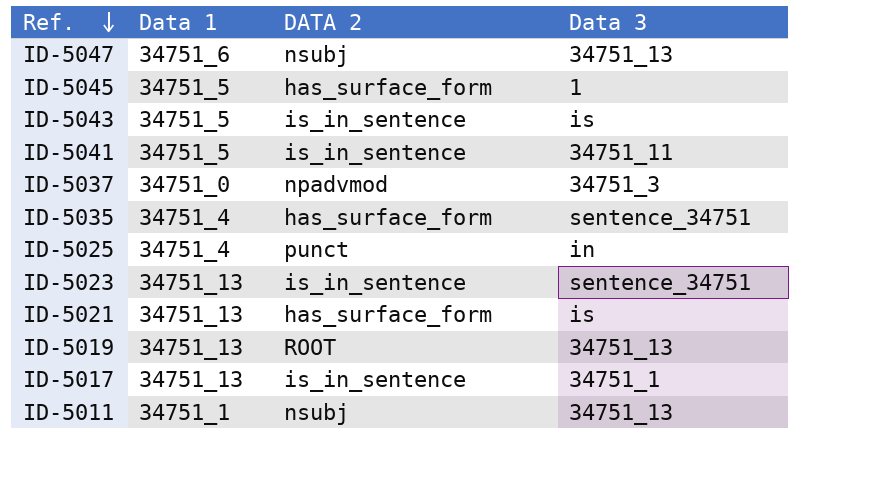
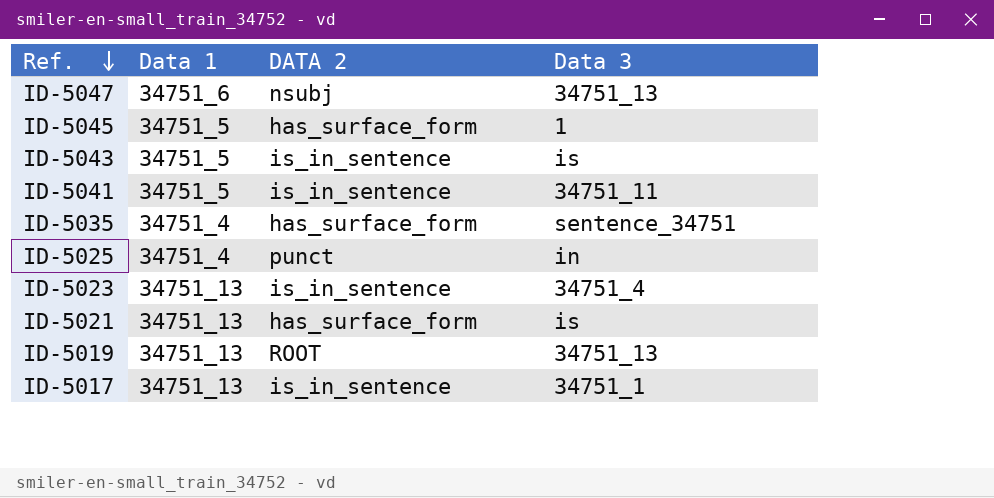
row ID-5037: 34751_0 | npadvmod | 34751_3 -> none
row ID-5011: 34751_1 | nsubj | 34751_13 -> none
ID-5023 | Data 3: sentence_34751 -> 34751_4

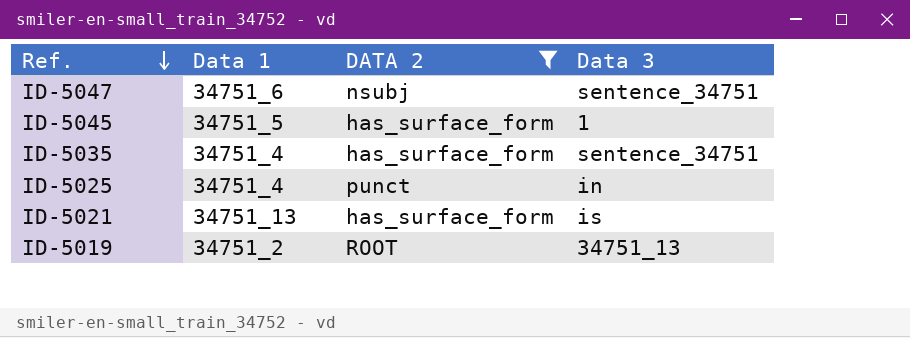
filter: none -> DATA 2 != is_in_sentence
ID-5047 | Data 3: 34751_13 -> sentence_34751
ID-5019 | Data 1: 34751_13 -> 34751_2

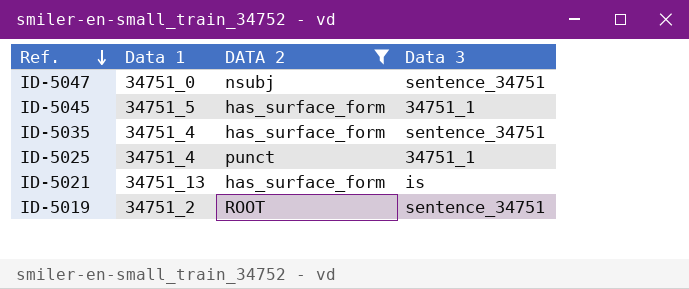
ID-5047 | Data 1: 34751_6 -> 34751_0
ID-5045 | Data 3: 1 -> 34751_1
ID-5025 | Data 3: in -> 34751_1
ID-5019 | Data 3: 34751_13 -> sentence_34751

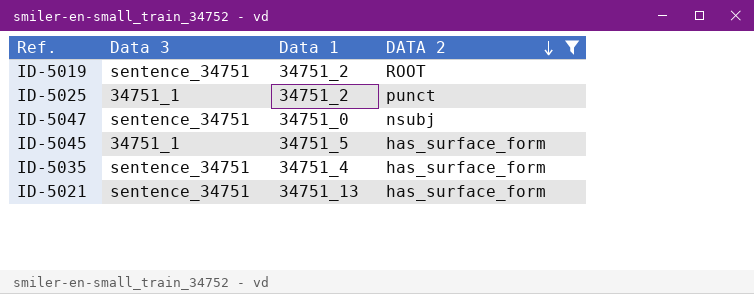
row order: Ref. descending -> DATA 2 descending
column Data 3 | position: 4 -> 2
ID-5025 | Data 1: 34751_4 -> 34751_2
ID-5021 | Data 3: is -> sentence_34751

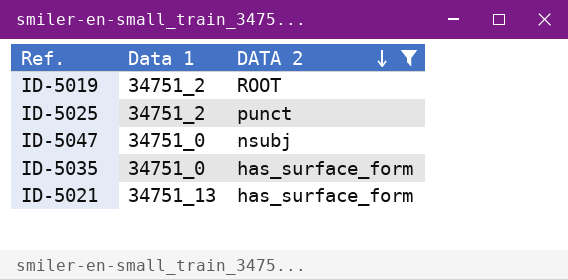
column Data 3 | position: 2 -> none
row ID-5045: 34751_1 | 34751_5 | has_surface_form -> none
ID-5035 | Data 1: 34751_4 -> 34751_0

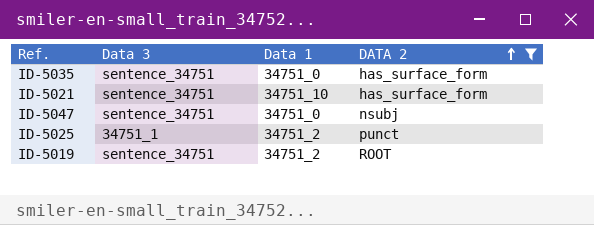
row order: DATA 2 descending -> DATA 2 ascending
column Data 3 | position: none -> 2
ID-5021 | Data 1: 34751_13 -> 34751_10

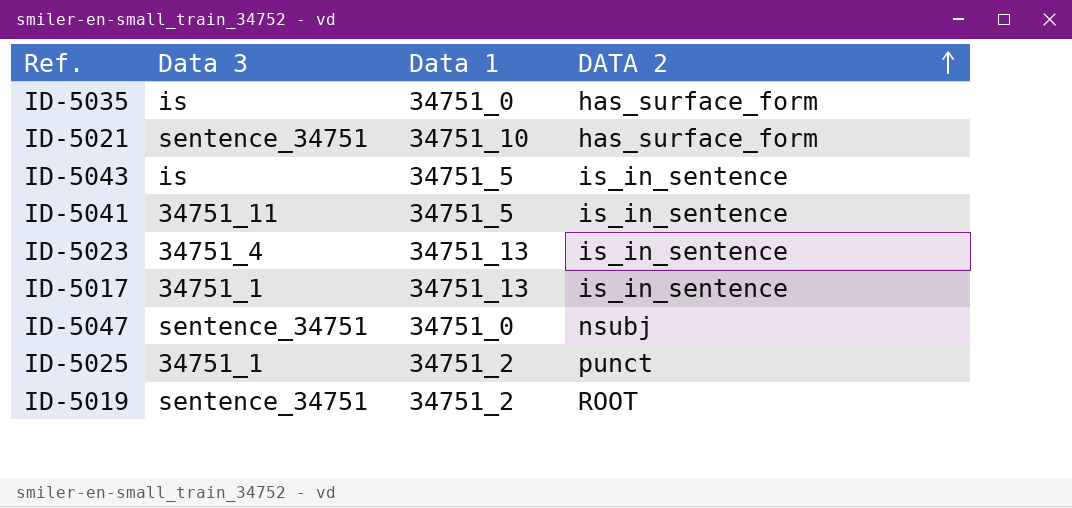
filter: DATA 2 != is_in_sentence -> none
ID-5035 | Data 3: sentence_34751 -> is

